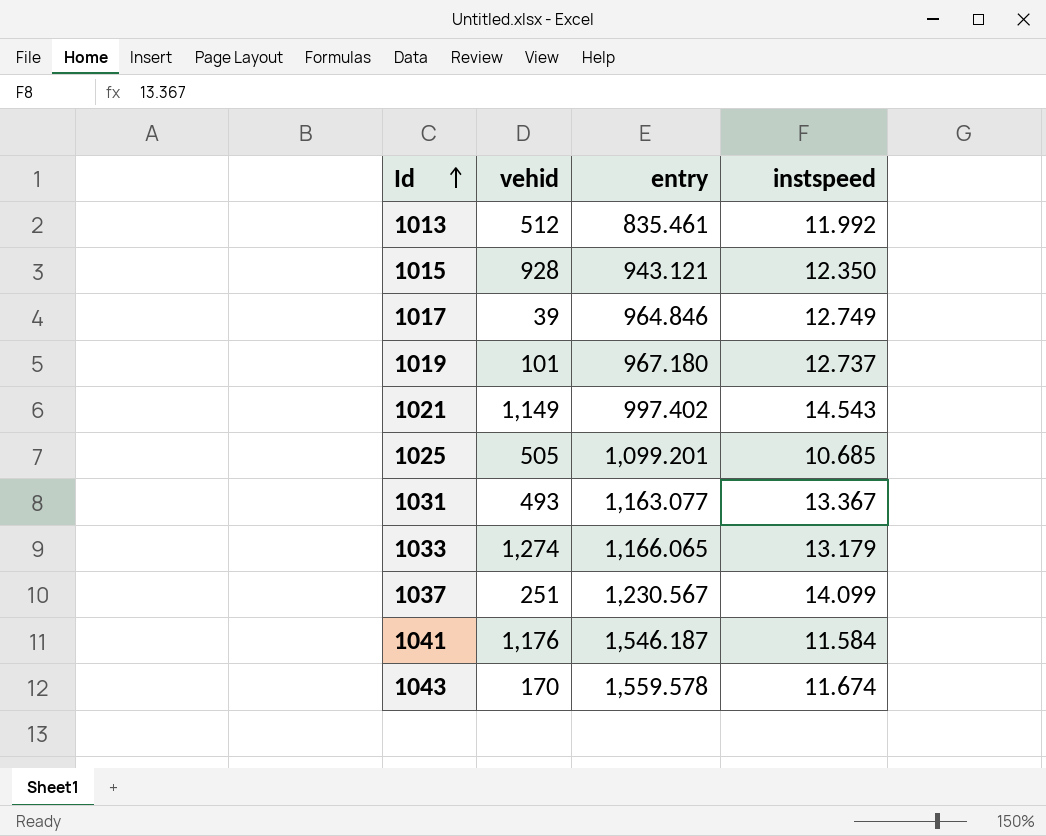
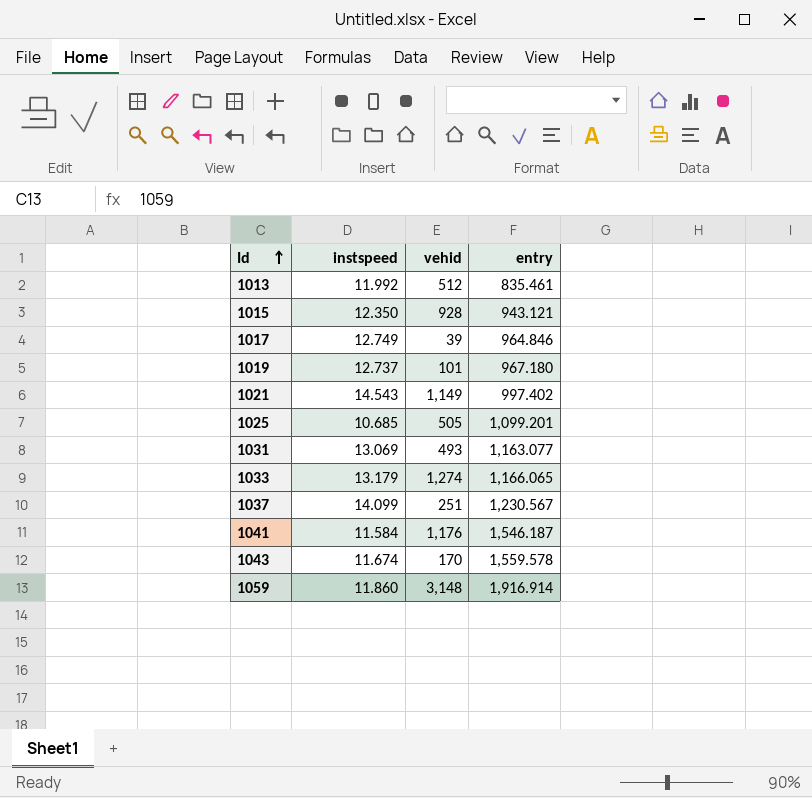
column instspeed | position: 4 -> 2
1031 | instspeed: 13.367 -> 13.069
row 1059: none -> 11.860 | 3,148 | 1,916.914

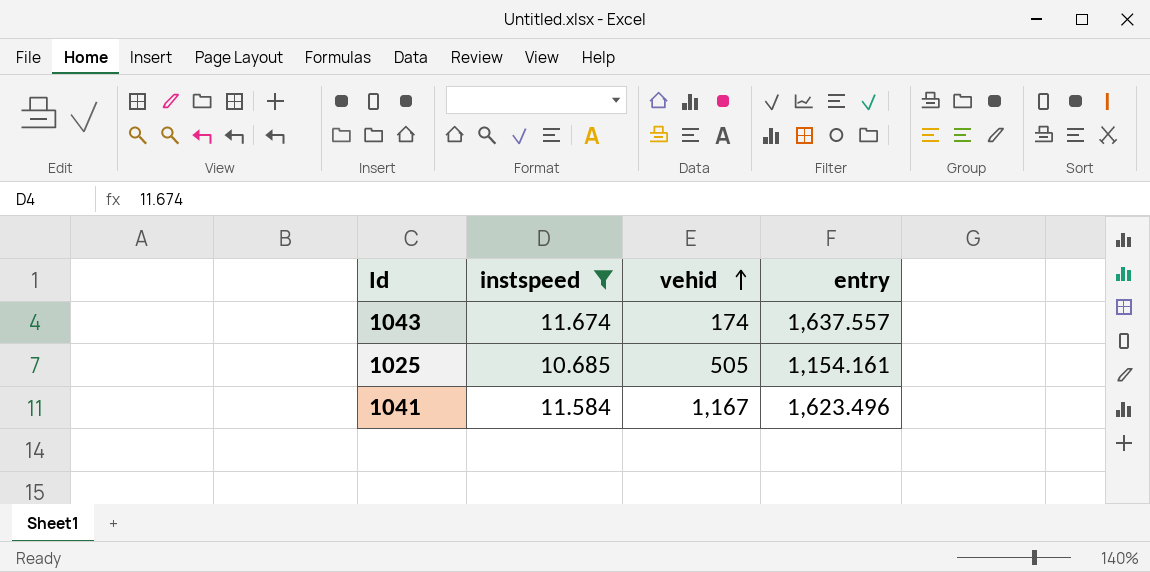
filter: none -> instspeed <= 11.674
row order: Id ascending -> vehid ascending
1043 | vehid: 170 -> 174
1043 | entry: 1,559.578 -> 1,637.557
1025 | entry: 1,099.201 -> 1,154.161
1041 | vehid: 1,176 -> 1,167
1041 | entry: 1,546.187 -> 1,623.496

